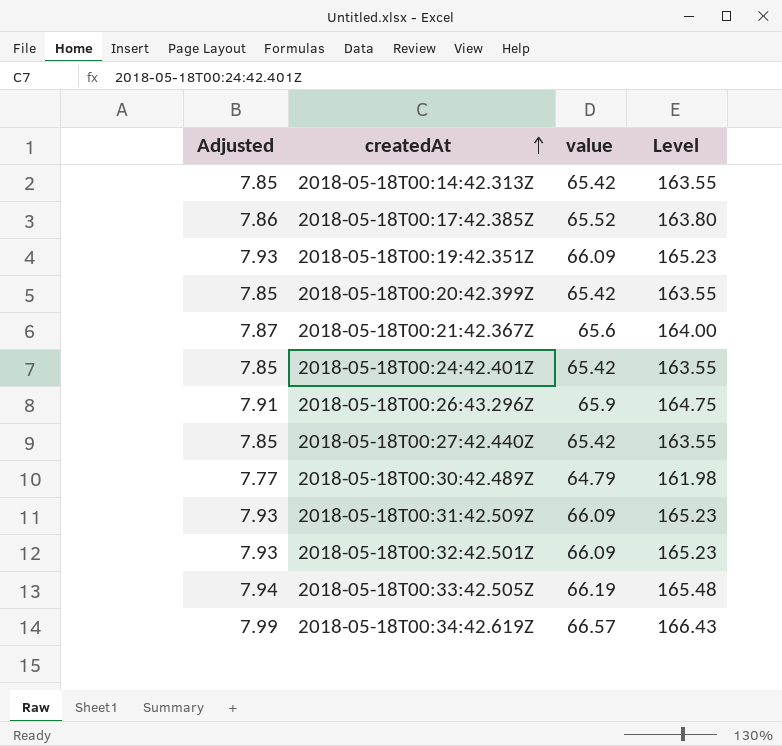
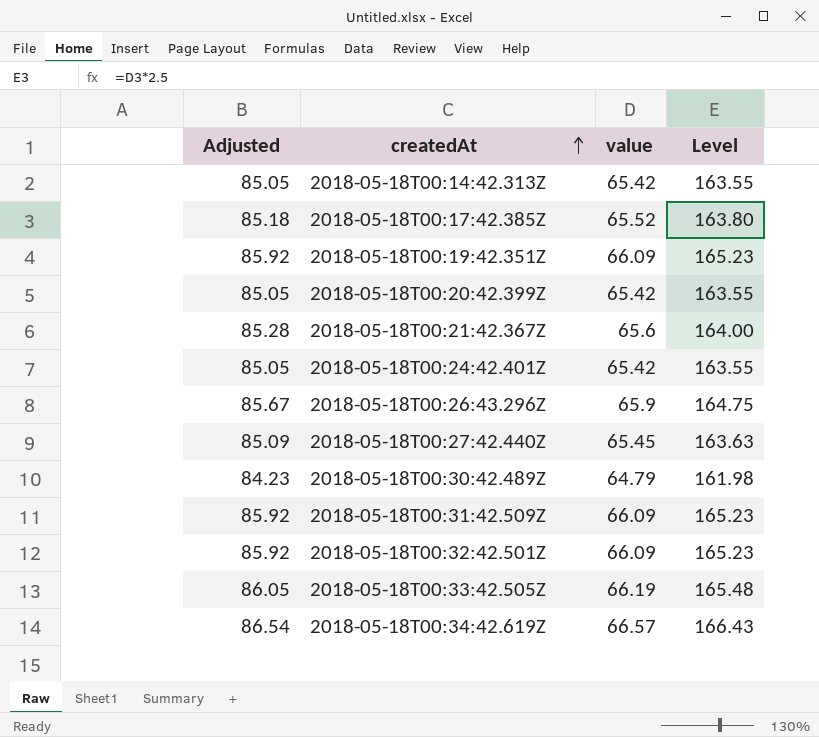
column Adjusted | formula: [value] * 0.12 -> [value] * 1.3
2018-05-18T00:27:42.440Z | value: 65.42 -> 65.45
2018-05-18T00:27:42.440Z | Level: 163.55 -> 163.63

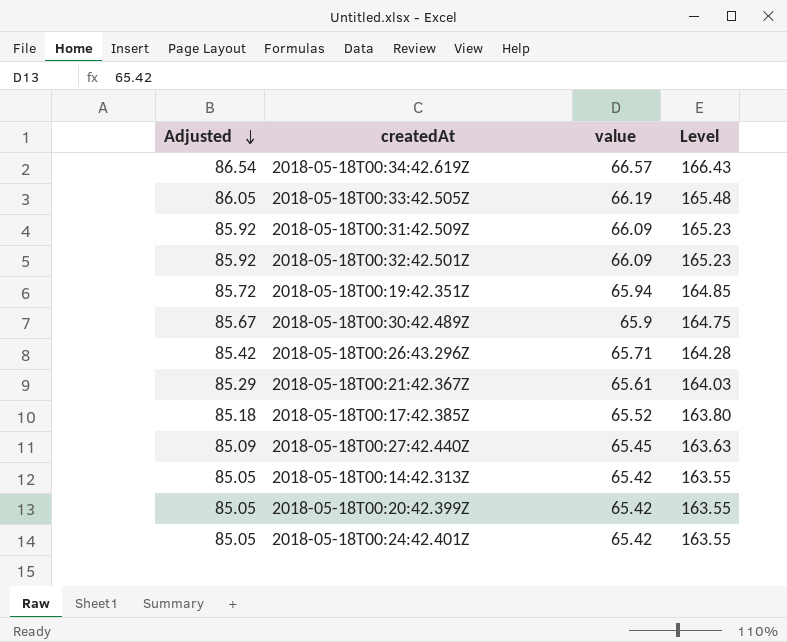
row order: createdAt ascending -> Adjusted descending
2018-05-18T00:19:42.351Z | Adjusted: 85.92 -> 85.72
2018-05-18T00:19:42.351Z | value: 66.09 -> 65.94
2018-05-18T00:19:42.351Z | Level: 165.23 -> 164.85
2018-05-18T00:30:42.489Z | Adjusted: 84.23 -> 85.67
2018-05-18T00:30:42.489Z | value: 64.79 -> 65.9
2018-05-18T00:30:42.489Z | Level: 161.98 -> 164.75
2018-05-18T00:26:43.296Z | Adjusted: 85.67 -> 85.42
2018-05-18T00:26:43.296Z | value: 65.9 -> 65.71
2018-05-18T00:26:43.296Z | Level: 164.75 -> 164.28
2018-05-18T00:21:42.367Z | Adjusted: 85.28 -> 85.29
2018-05-18T00:21:42.367Z | value: 65.6 -> 65.61
2018-05-18T00:21:42.367Z | Level: 164.00 -> 164.03

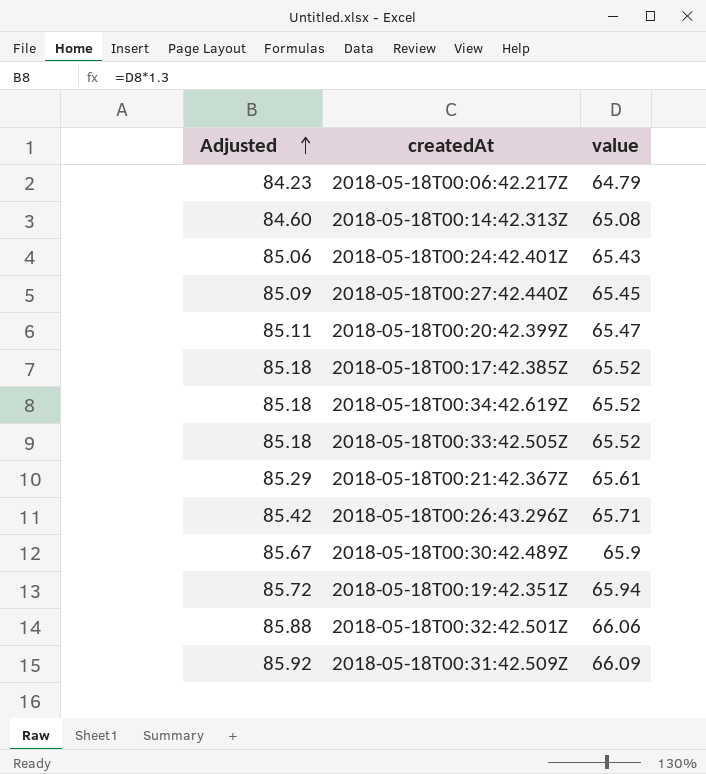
row order: Adjusted descending -> Adjusted ascending
column Level | formula: [value] * 2.5 -> none
row 2018-05-18T00:06:42.217Z: none -> 84.23 | 64.79
2018-05-18T00:14:42.313Z | Adjusted: 85.05 -> 84.60
2018-05-18T00:14:42.313Z | value: 65.42 -> 65.08
2018-05-18T00:24:42.401Z | Adjusted: 85.05 -> 85.06
2018-05-18T00:24:42.401Z | value: 65.42 -> 65.43
2018-05-18T00:20:42.399Z | Adjusted: 85.05 -> 85.11
2018-05-18T00:20:42.399Z | value: 65.42 -> 65.47
2018-05-18T00:34:42.619Z | Adjusted: 86.54 -> 85.18
2018-05-18T00:34:42.619Z | value: 66.57 -> 65.52
2018-05-18T00:33:42.505Z | Adjusted: 86.05 -> 85.18
2018-05-18T00:33:42.505Z | value: 66.19 -> 65.52
2018-05-18T00:32:42.501Z | Adjusted: 85.92 -> 85.88
2018-05-18T00:32:42.501Z | value: 66.09 -> 66.06

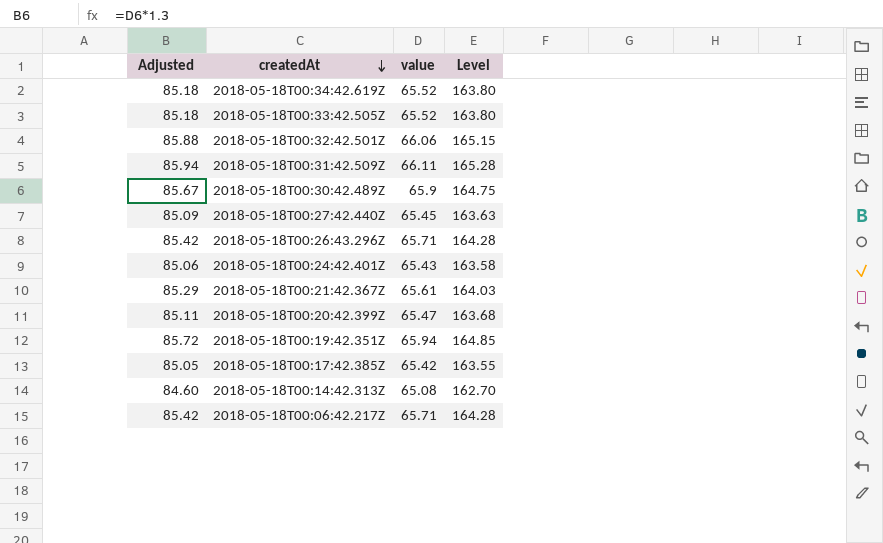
row order: Adjusted ascending -> createdAt descending
column Level | formula: none -> [value] * 2.5
2018-05-18T00:31:42.509Z | Adjusted: 85.92 -> 85.94
2018-05-18T00:31:42.509Z | value: 66.09 -> 66.11
2018-05-18T00:17:42.385Z | Adjusted: 85.18 -> 85.05
2018-05-18T00:17:42.385Z | value: 65.52 -> 65.42
2018-05-18T00:06:42.217Z | Adjusted: 84.23 -> 85.42
2018-05-18T00:06:42.217Z | value: 64.79 -> 65.71

